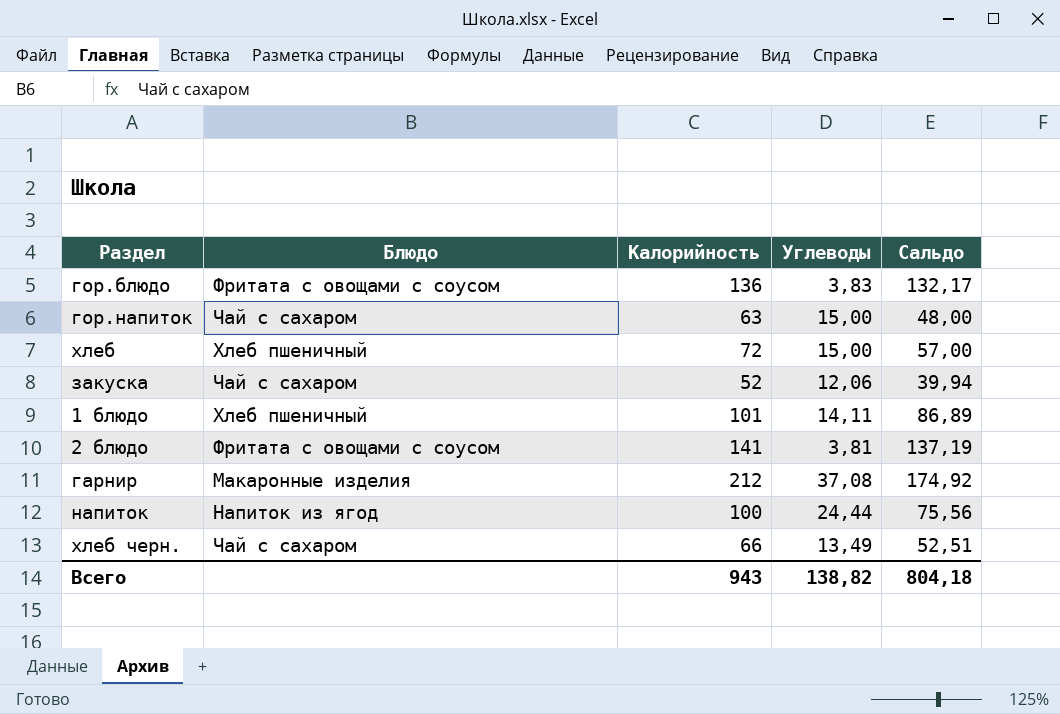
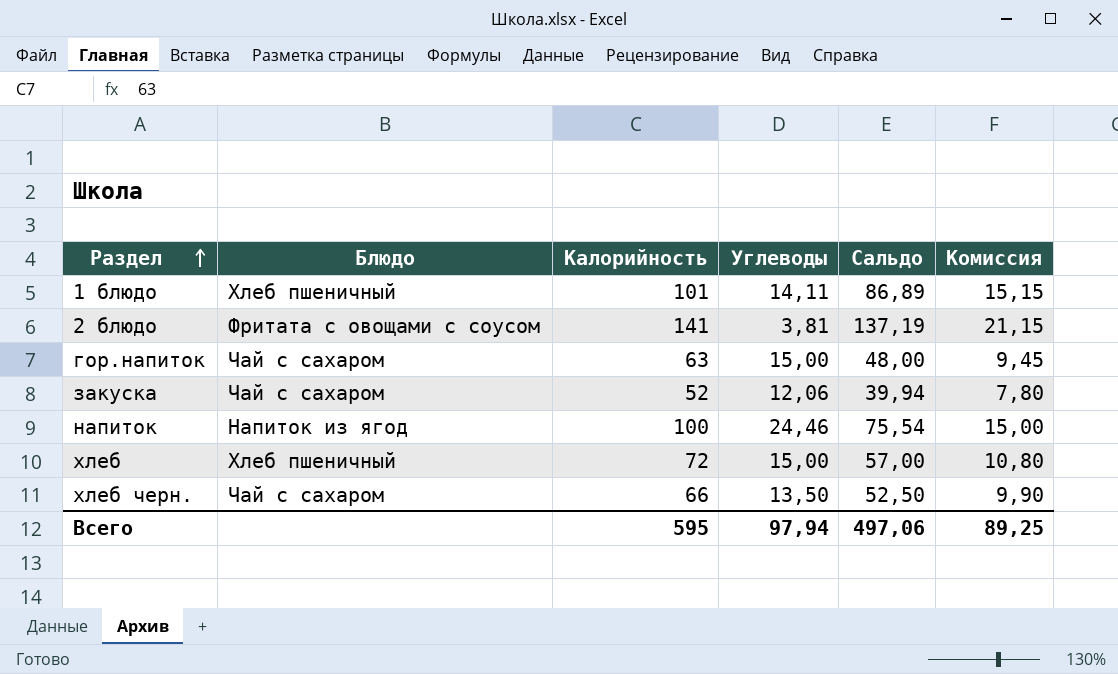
row order: none -> Раздел ascending
column Комиссия | formula: none -> [Калорийность] * 0,15
row гор.блюдо: Фритата с овощами с соусом | 136 | 3,83 | 132,17 -> none
row гарнир: Макаронные изделия | 212 | 37,08 | 174,92 -> none
напиток | Углеводы: 24,44 -> 24,46
напиток | Сальдо: 75,56 -> 75,54
хлеб черн. | Углеводы: 13,49 -> 13,50
хлеб черн. | Сальдо: 52,51 -> 52,50
Всего | Калорийность: 943 -> 595
Всего | Углеводы: 138,82 -> 97,94
Всего | Сальдо: 804,18 -> 497,06

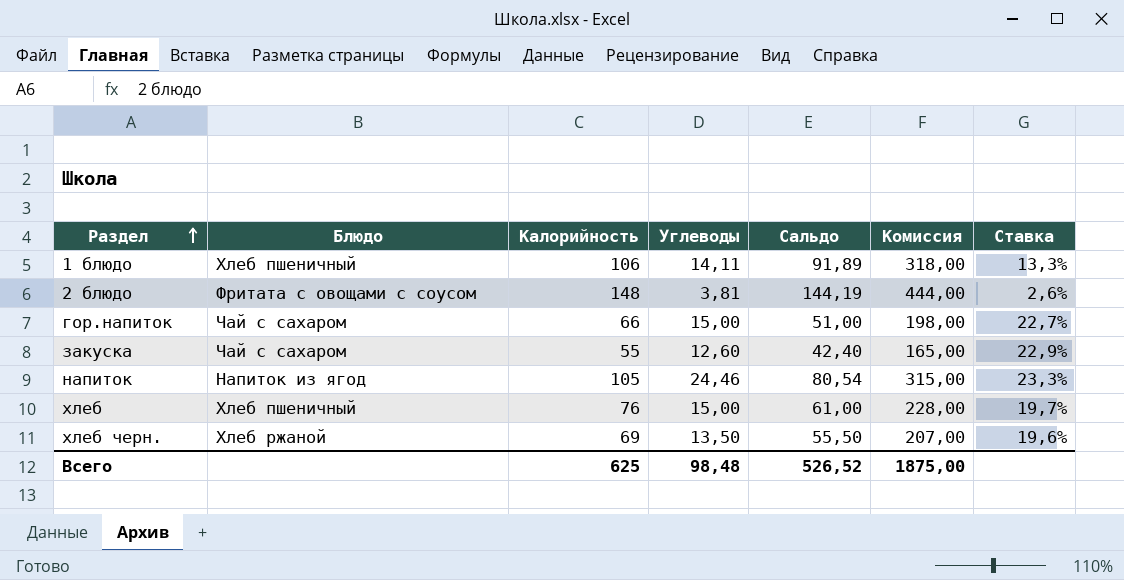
column Комиссия | formula: [Калорийность] * 0,15 -> [Калорийность] * 3
column Ставка | formula: none -> [Углеводы] / [Калорийность]
1 блюдо | Калорийность: 101 -> 106
1 блюдо | Сальдо: 86,89 -> 91,89
2 блюдо | Калорийность: 141 -> 148
2 блюдо | Сальдо: 137,19 -> 144,19
гор.напиток | Калорийность: 63 -> 66
гор.напиток | Сальдо: 48,00 -> 51,00
закуска | Калорийность: 52 -> 55
закуска | Углеводы: 12,06 -> 12,60
закуска | Сальдо: 39,94 -> 42,40
напиток | Калорийность: 100 -> 105
напиток | Сальдо: 75,54 -> 80,54
хлеб | Калорийность: 72 -> 76
хлеб | Сальдо: 57,00 -> 61,00
хлеб черн. | Блюдо: Чай с сахаром -> Хлеб ржаной
хлеб черн. | Калорийность: 66 -> 69
хлеб черн. | Сальдо: 52,50 -> 55,50
Всего | Калорийность: 595 -> 625
Всего | Углеводы: 97,94 -> 98,48
Всего | Сальдо: 497,06 -> 526,52
Всего | Комиссия: 89,25 -> 1875,00

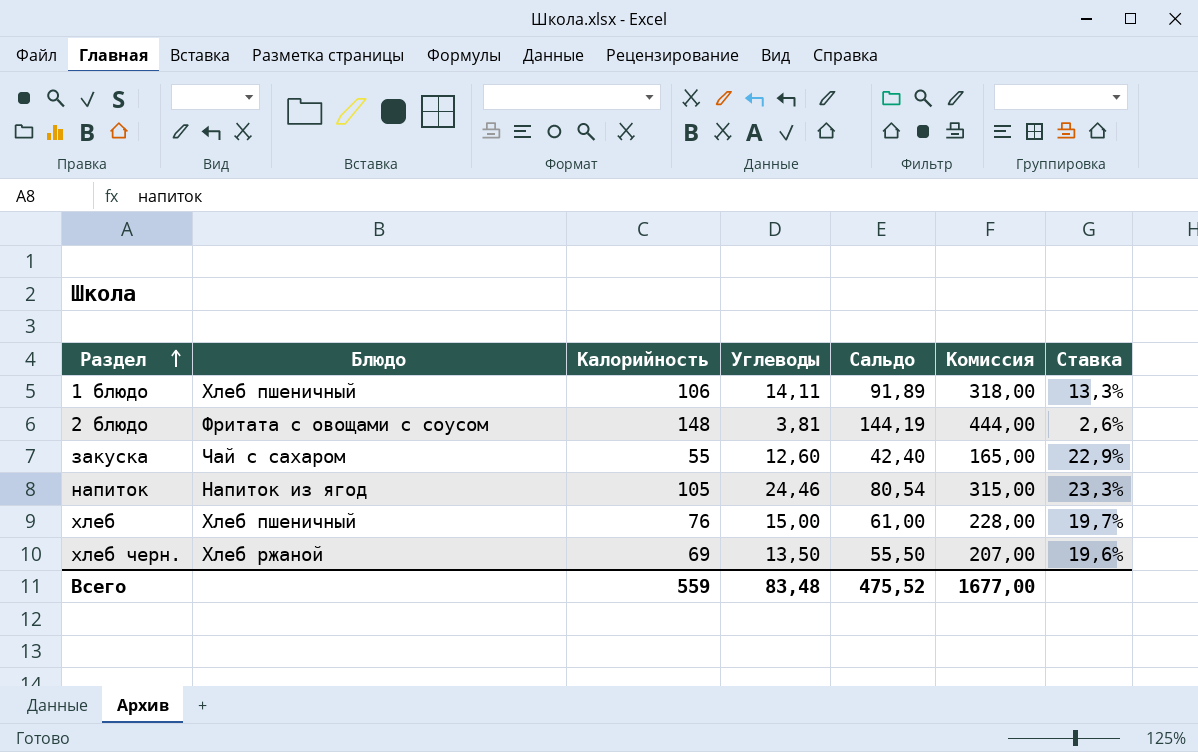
row гор.напиток: Чай с сахаром | 66 | 15,00 | 51,00 | 198,00 | 22,7% -> none
Всего | Калорийность: 625 -> 559
Всего | Углеводы: 98,48 -> 83,48
Всего | Сальдо: 526,52 -> 475,52
Всего | Комиссия: 1875,00 -> 1677,00

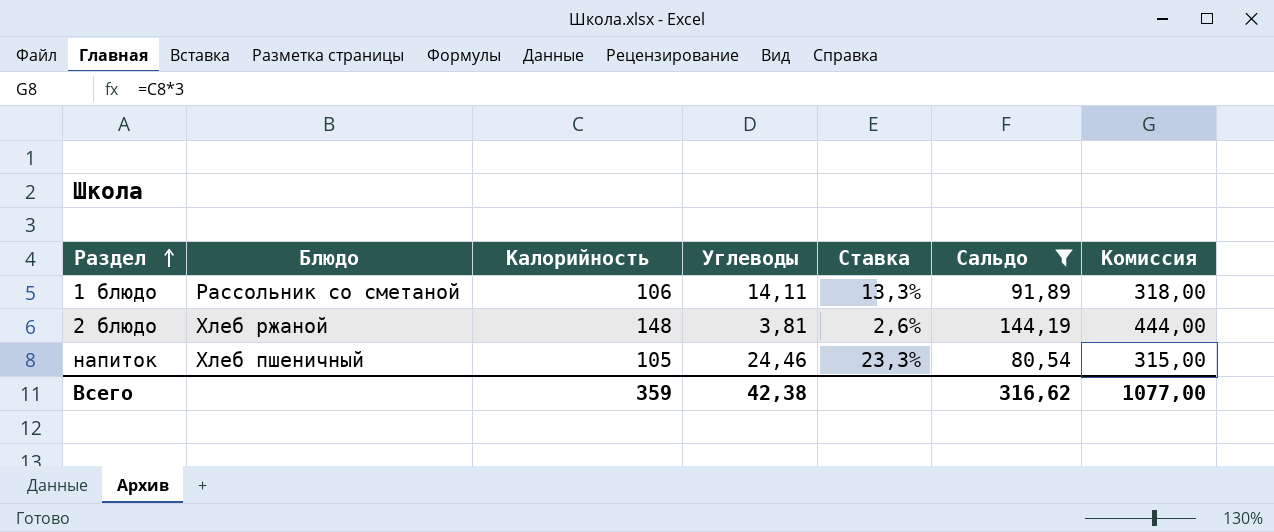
filter: none -> Сальдо >= 80,54
column Ставка | position: 7 -> 5
1 блюдо | Блюдо: Хлеб пшеничный -> Рассольник со сметаной
2 блюдо | Блюдо: Фритата с овощами с соусом -> Хлеб ржаной
напиток | Блюдо: Напиток из ягод -> Хлеб пшеничный
Всего | Калорийность: 559 -> 359
Всего | Углеводы: 83,48 -> 42,38
Всего | Сальдо: 475,52 -> 316,62
Всего | Комиссия: 1677,00 -> 1077,00

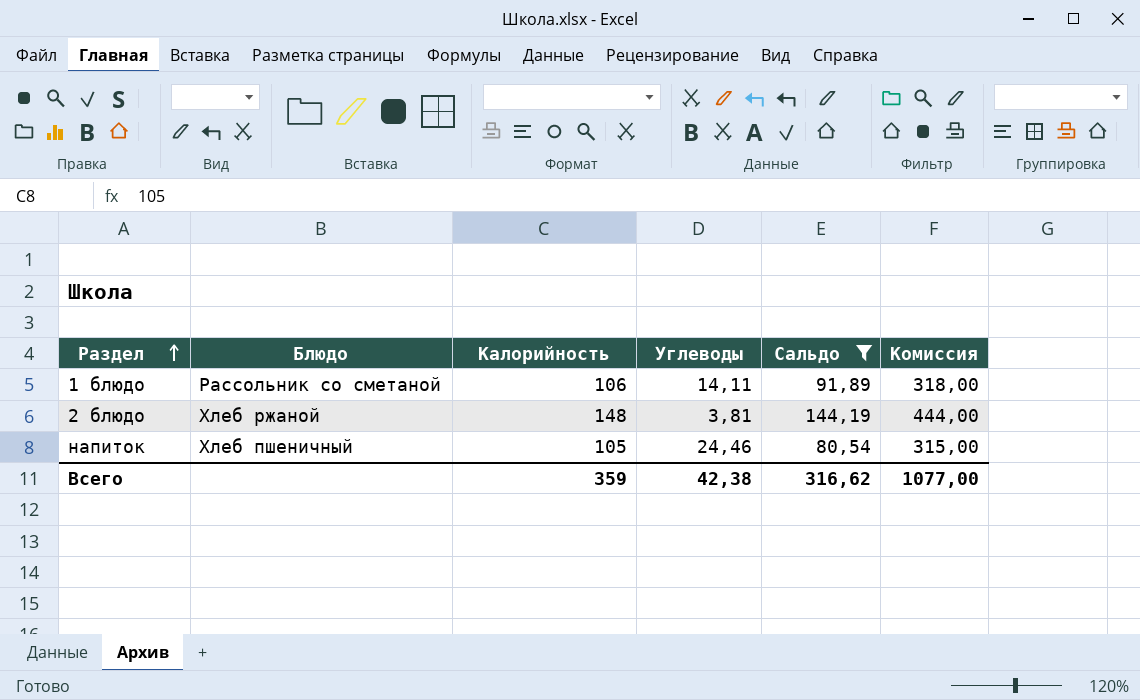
column Ставка | formula: [Углеводы] / [Калорийность] -> none

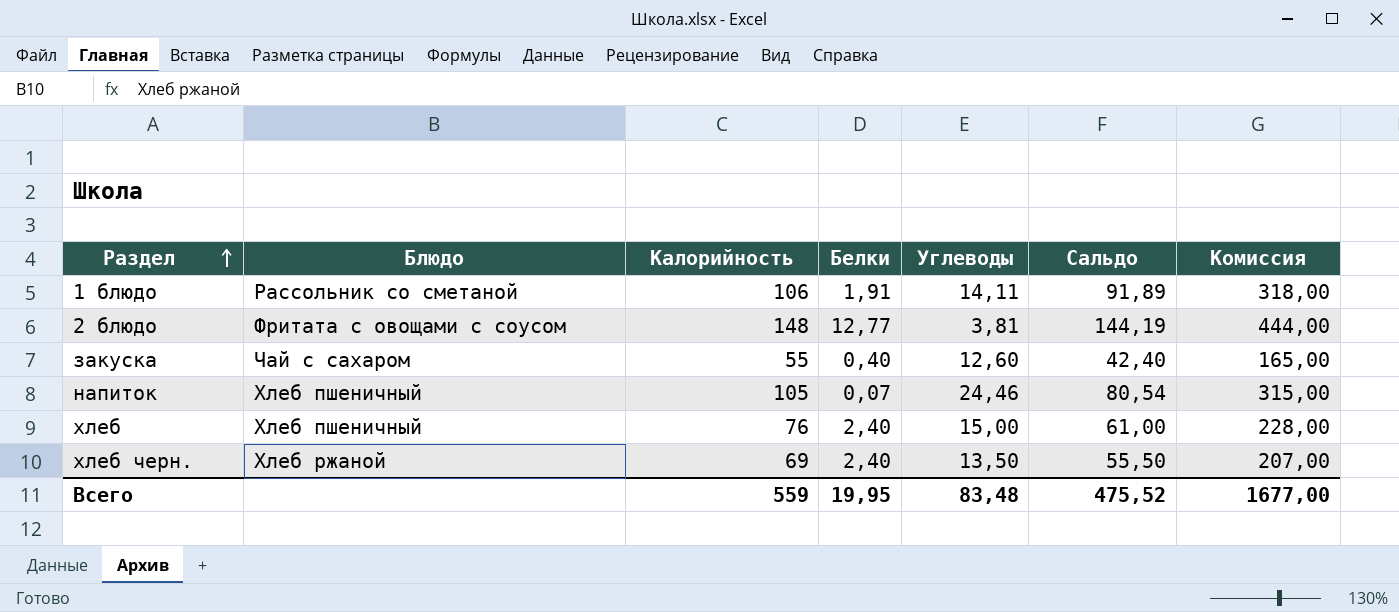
filter: Сальдо >= 80,54 -> none
column Белки | position: none -> 4
2 блюдо | Блюдо: Хлеб ржаной -> Фритата с овощами с соусом
Всего | Калорийность: 359 -> 559
Всего | Углеводы: 42,38 -> 83,48
Всего | Сальдо: 316,62 -> 475,52
Всего | Комиссия: 1077,00 -> 1677,00

